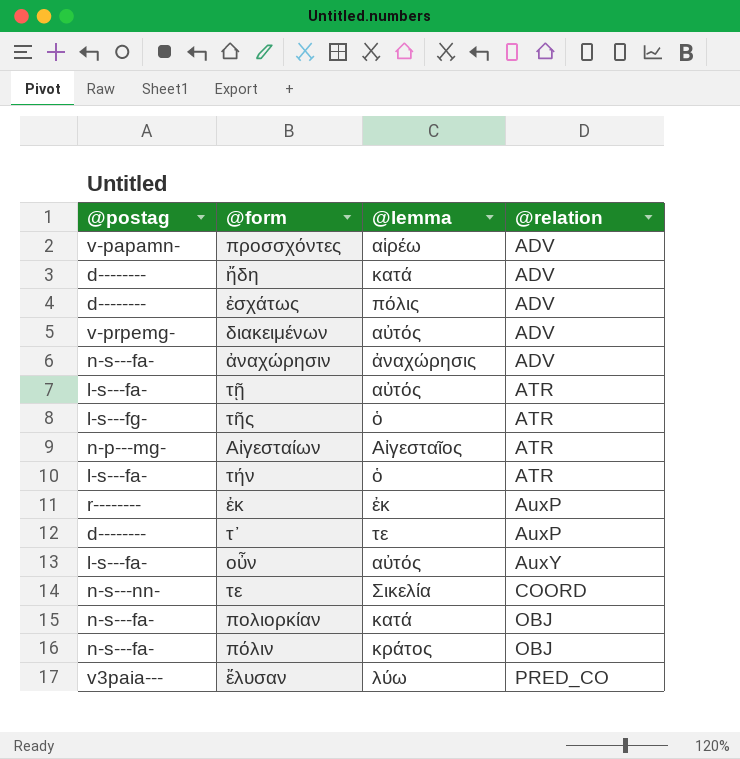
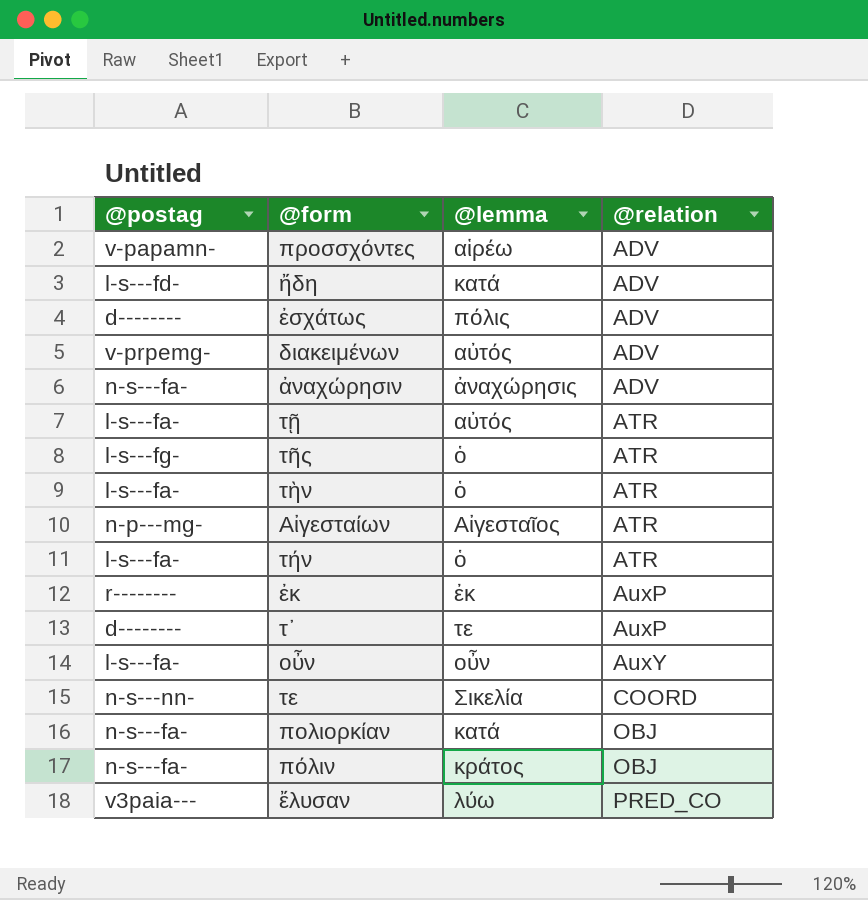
ἤδη | @postag: d-------- -> l-s---fd-
row τὴν: none -> l-s---fa- | ὁ | ATR
οὖν | @lemma: αὐτός -> οὖν

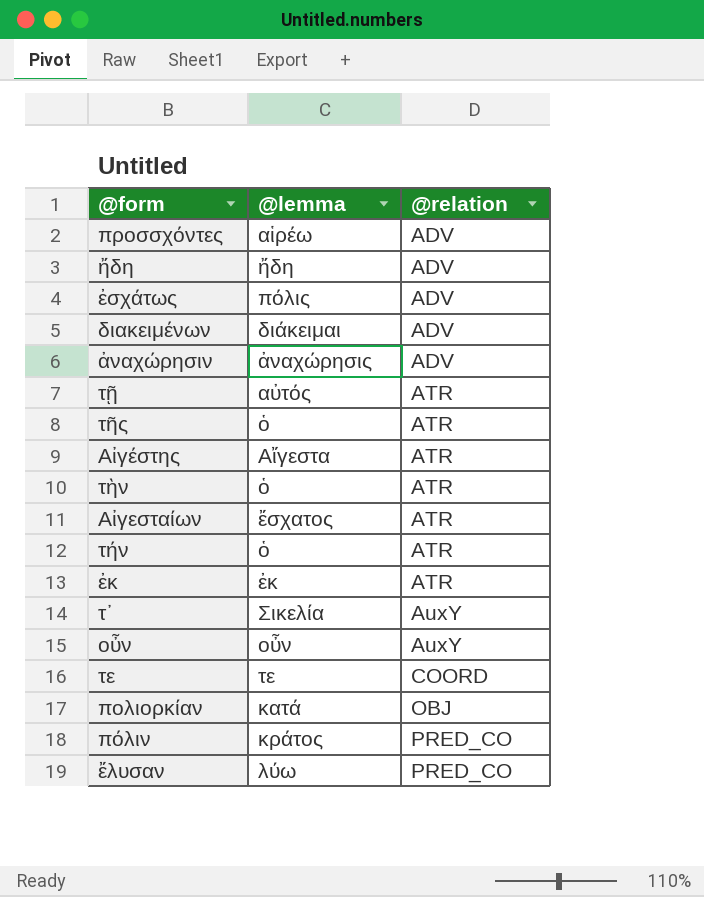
column @postag | position: 1 -> none
ἤδη | @lemma: κατά -> ἤδη
διακειμένων | @lemma: αὐτός -> διάκειμαι
row Αἰγέστης: none -> Αἴγεστα | ATR
Αἰγεσταίων | @lemma: Αἰγεσταῖος -> ἔσχατος
ἐκ | @relation: AuxP -> ATR
τ᾽ | @lemma: τε -> Σικελία
τ᾽ | @relation: AuxP -> AuxY
τε | @lemma: Σικελία -> τε
πόλιν | @relation: OBJ -> PRED_CO

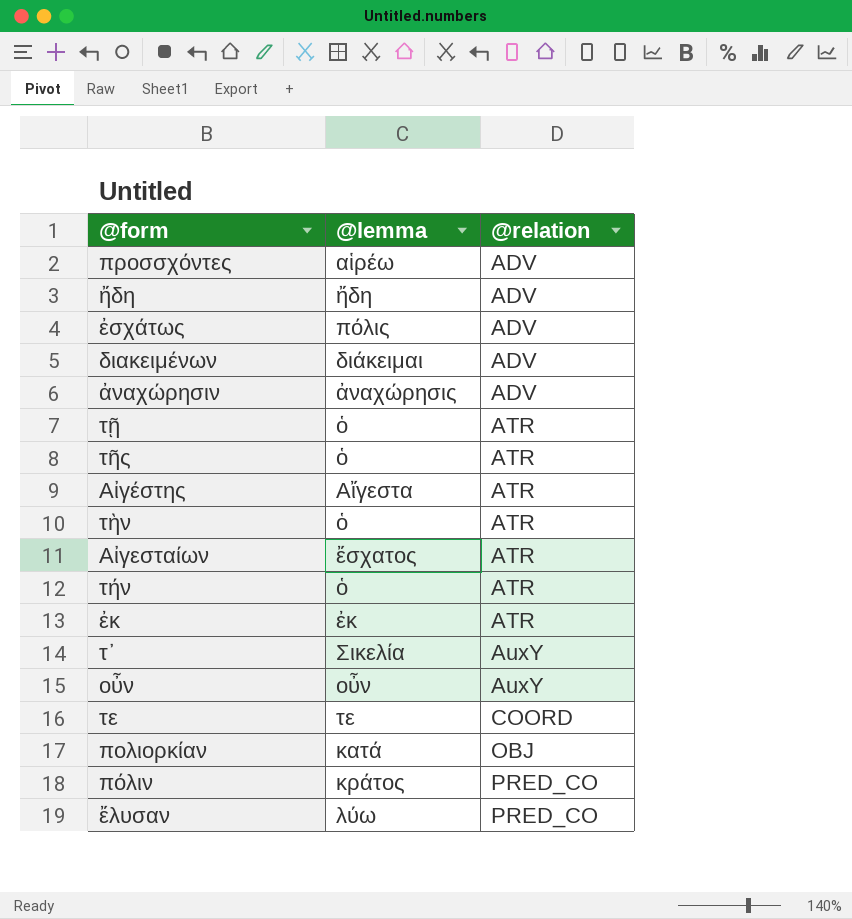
τῇ | @lemma: αὐτός -> ὁ

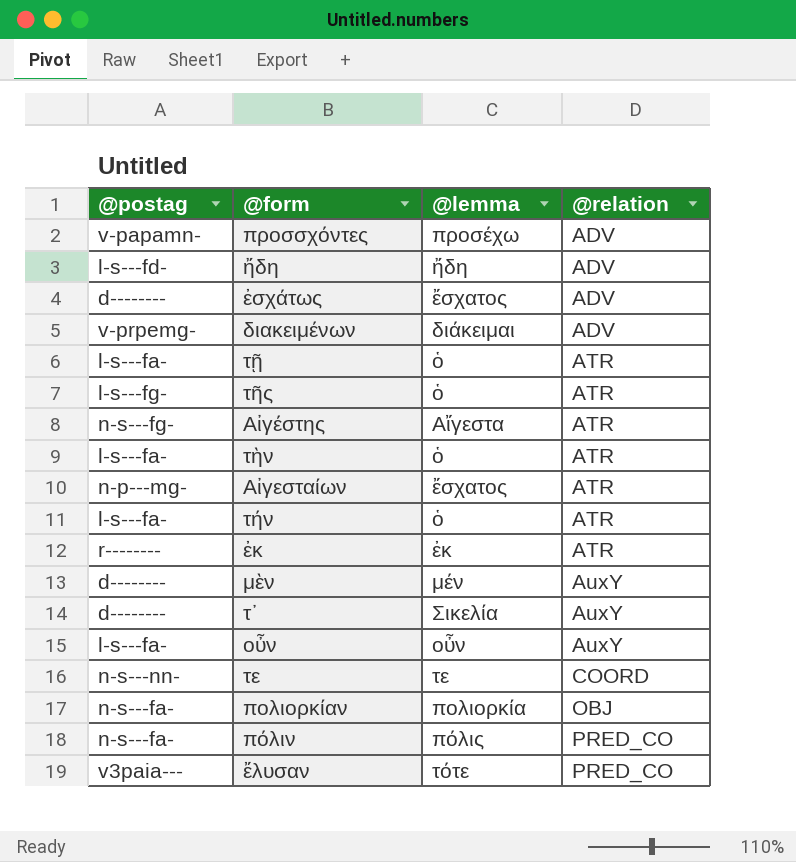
column @postag | position: none -> 1
row ἀναχώρησιν: ἀναχώρησις | ADV -> none
προσσχόντες | @lemma: αἱρέω -> προσέχω
ἐσχάτως | @lemma: πόλις -> ἔσχατος
row μὲν: none -> d-------- | μέν | AuxY
πολιορκίαν | @lemma: κατά -> πολιορκία
πόλιν | @lemma: κράτος -> πόλις
ἔλυσαν | @lemma: λύω -> τότε

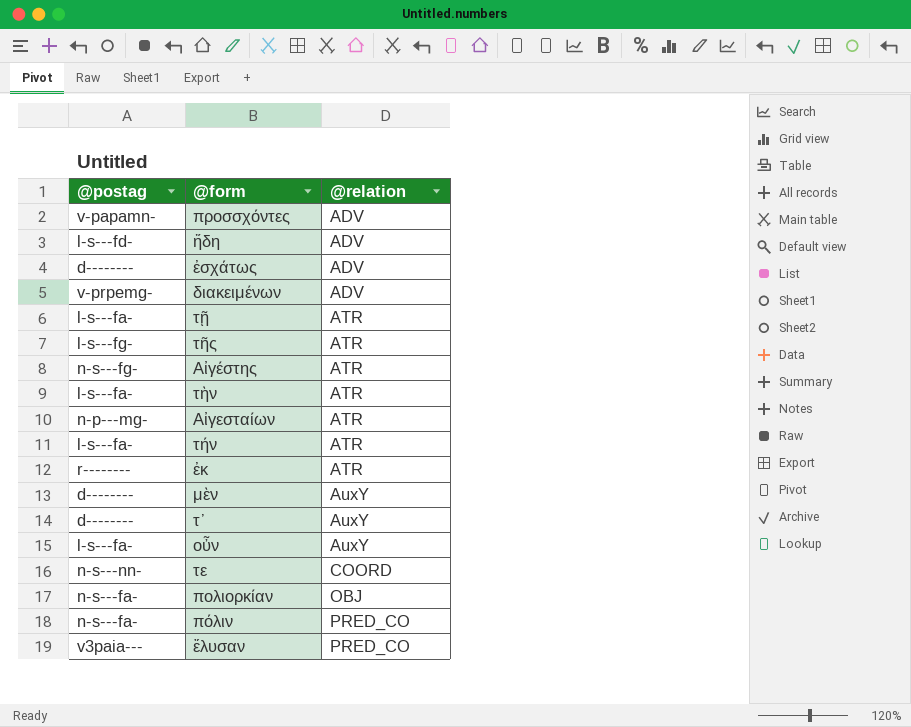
column @lemma | position: 3 -> none

